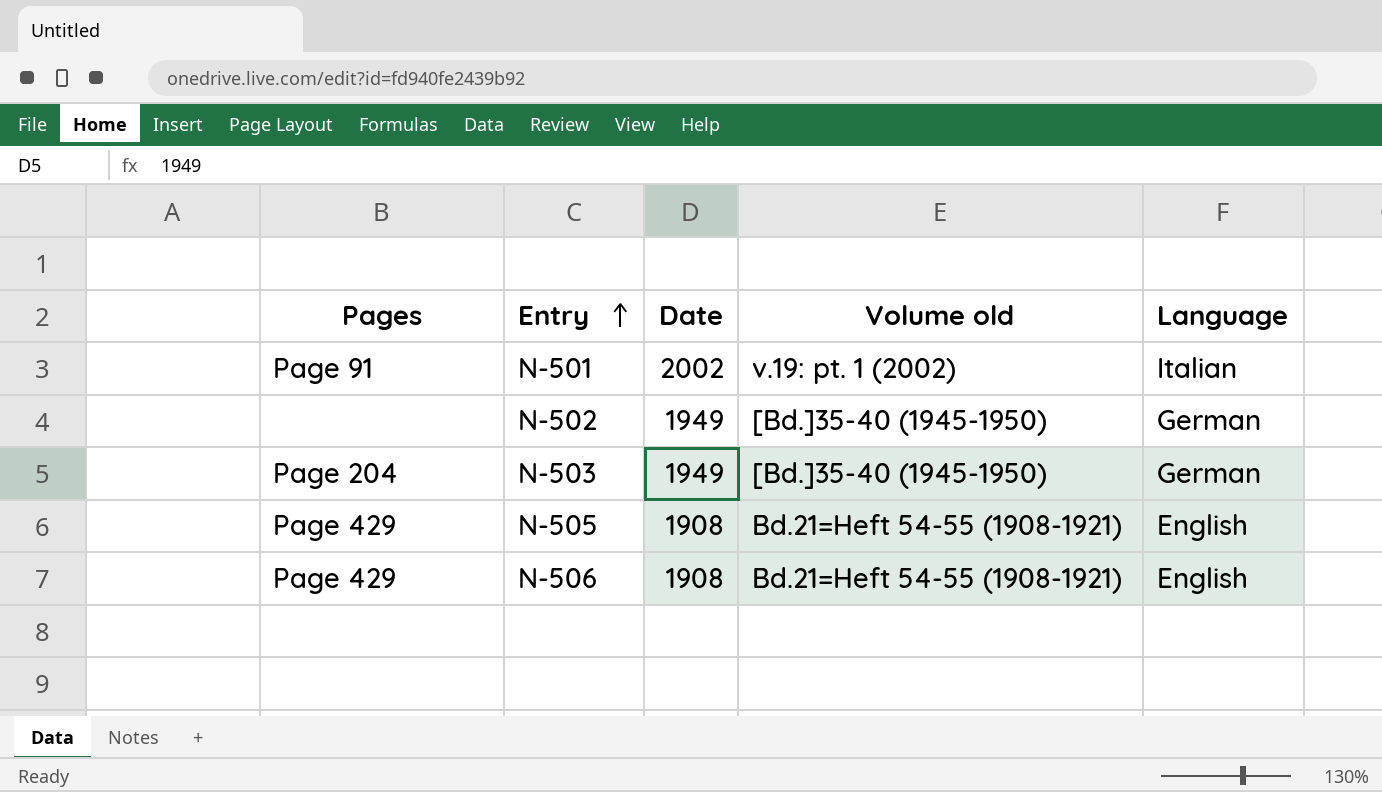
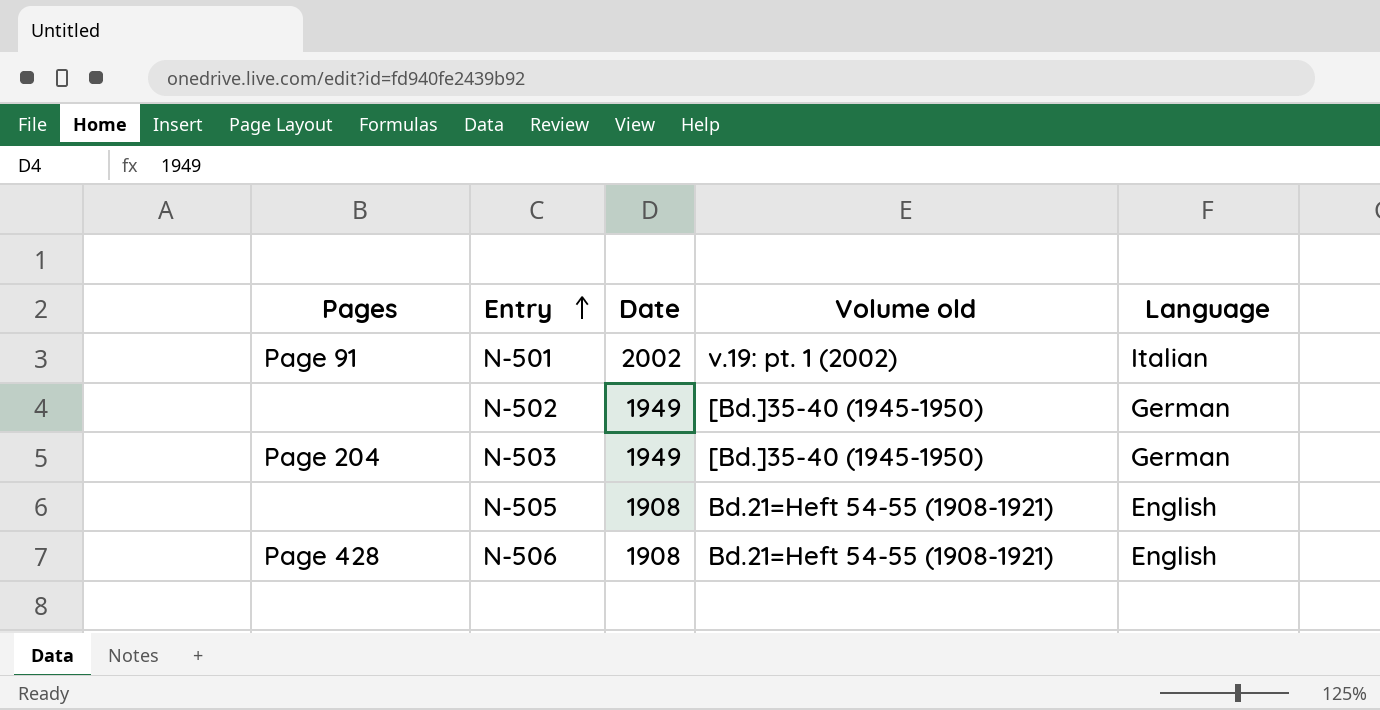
N-505 | Pages: Page 429 -> none
N-506 | Pages: Page 429 -> Page 428

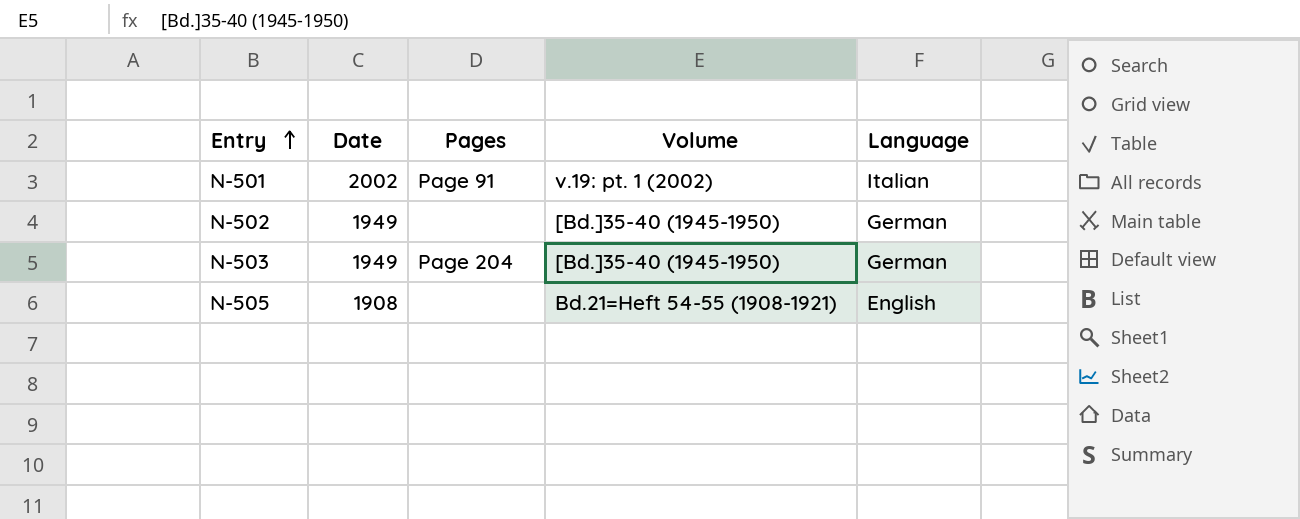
column Pages | position: 1 -> 3
column name: Volume old -> Volume
row N-506: Page 428 | 1908 | Bd.21=Heft 54-55 (1908-1921) | English -> none

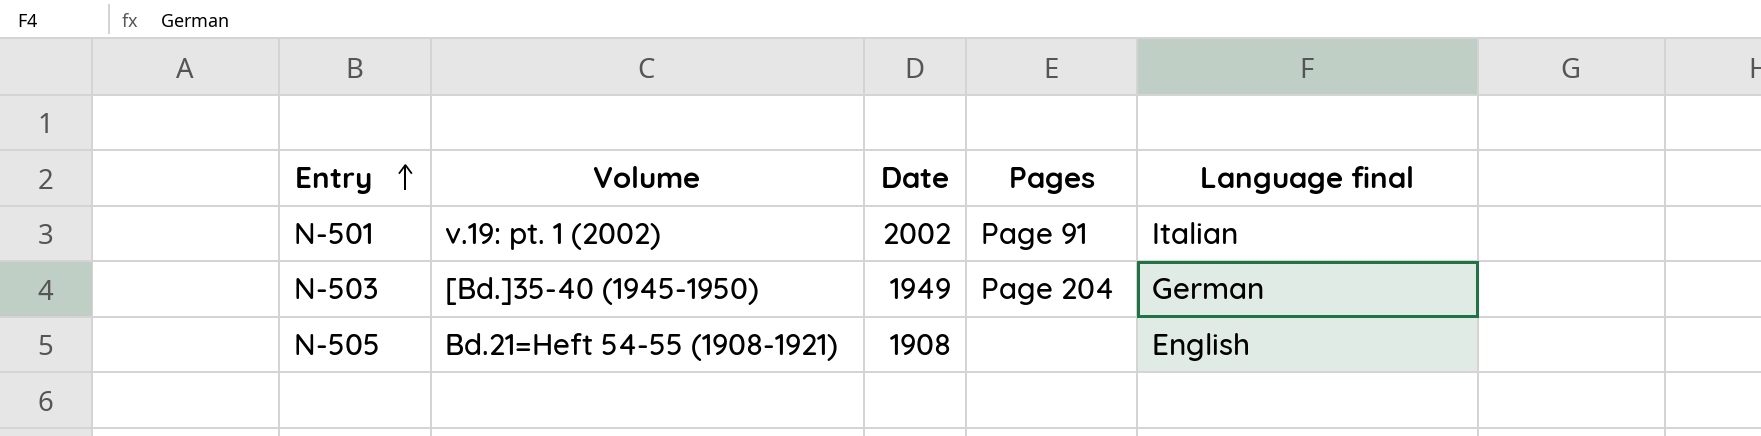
column Volume | position: 4 -> 2
column name: Language -> Language final
row N-502: 1949 | none | [Bd.]35-40 (1945-1950) | German -> none

